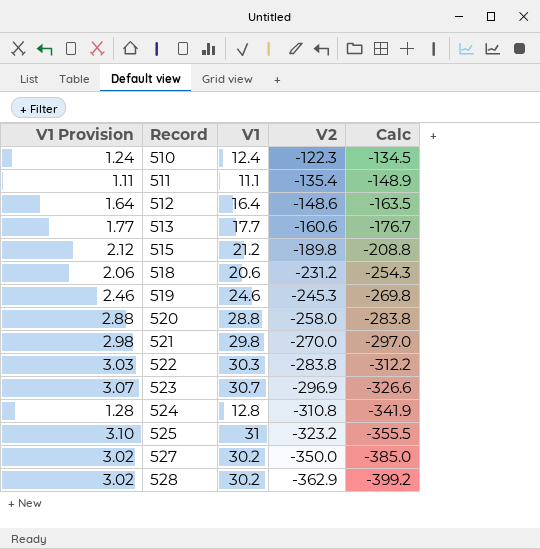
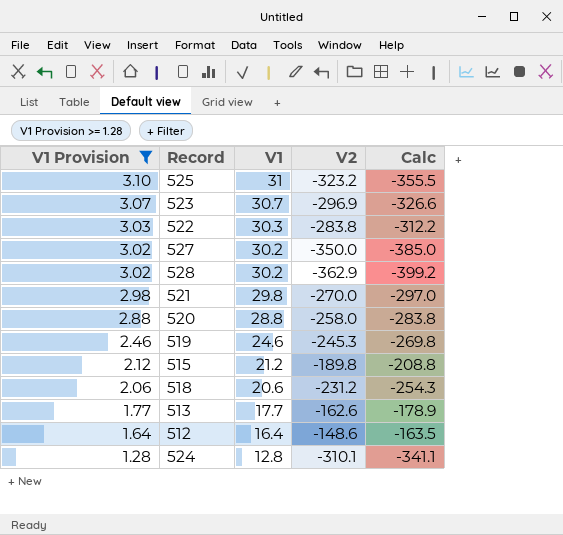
filter: none -> V1 Provision >= 1.28
row order: Record ascending -> V1 Provision descending
513 | V2: -160.6 -> -162.6
513 | Calc: -176.7 -> -178.9
524 | V2: -310.8 -> -310.1
524 | Calc: -341.9 -> -341.1

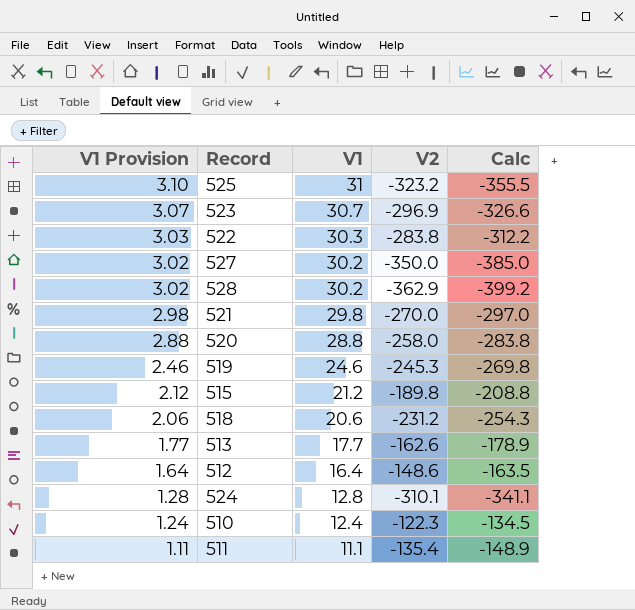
filter: V1 Provision >= 1.28 -> none

